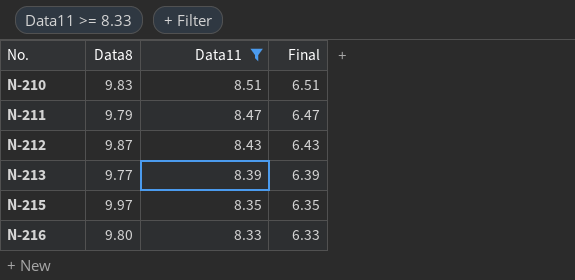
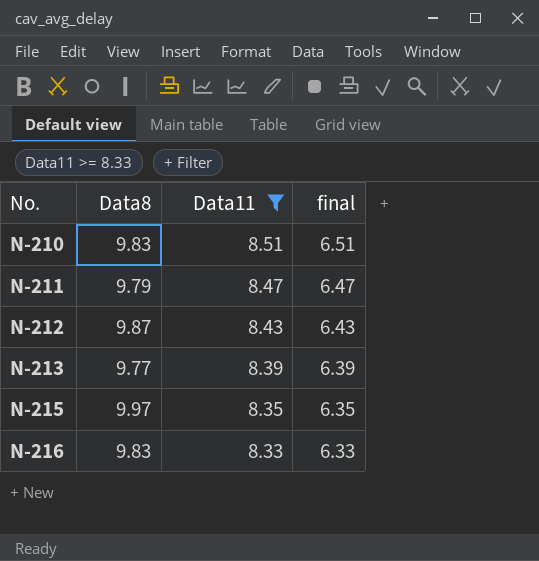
column name: Final -> final
N-216 | Data8: 9.80 -> 9.83

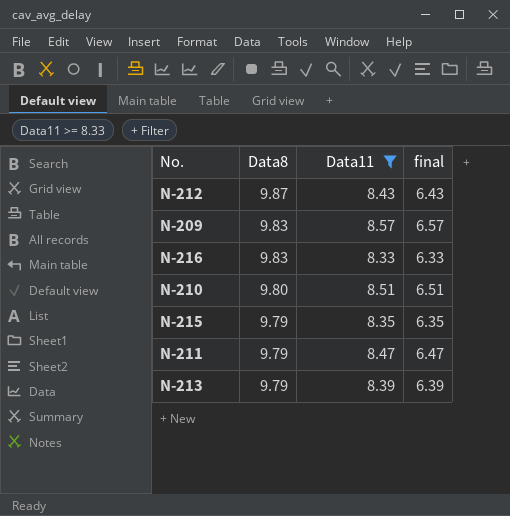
row order: No. ascending -> Data8 descending
row N-209: none -> 9.83 | 8.57 | 6.57
N-210 | Data8: 9.83 -> 9.80
N-215 | Data8: 9.97 -> 9.79
N-213 | Data8: 9.77 -> 9.79

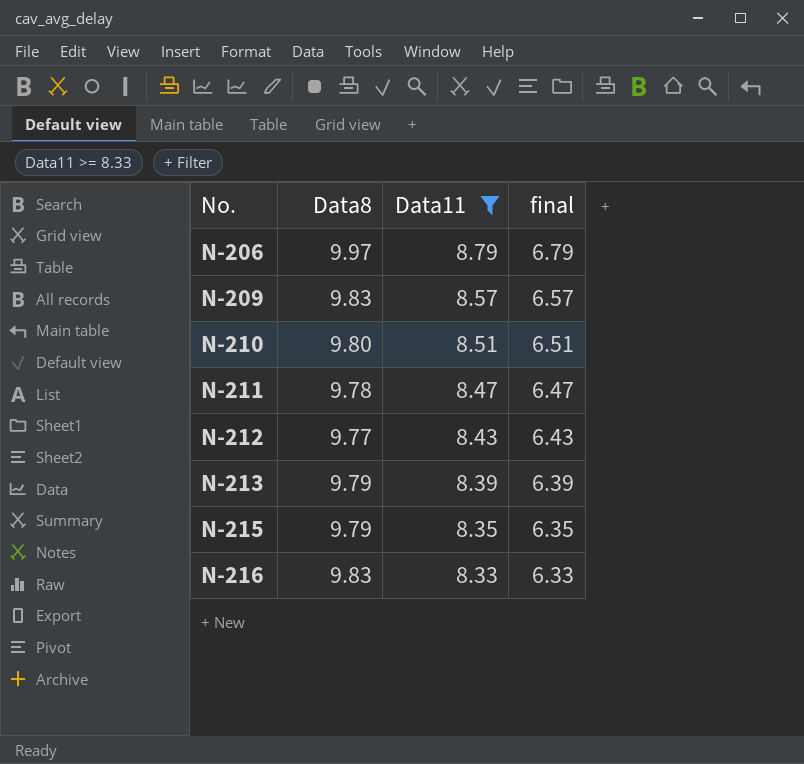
row order: Data8 descending -> No. ascending
row N-206: none -> 9.97 | 8.79 | 6.79
N-211 | Data8: 9.79 -> 9.78
N-212 | Data8: 9.87 -> 9.77

